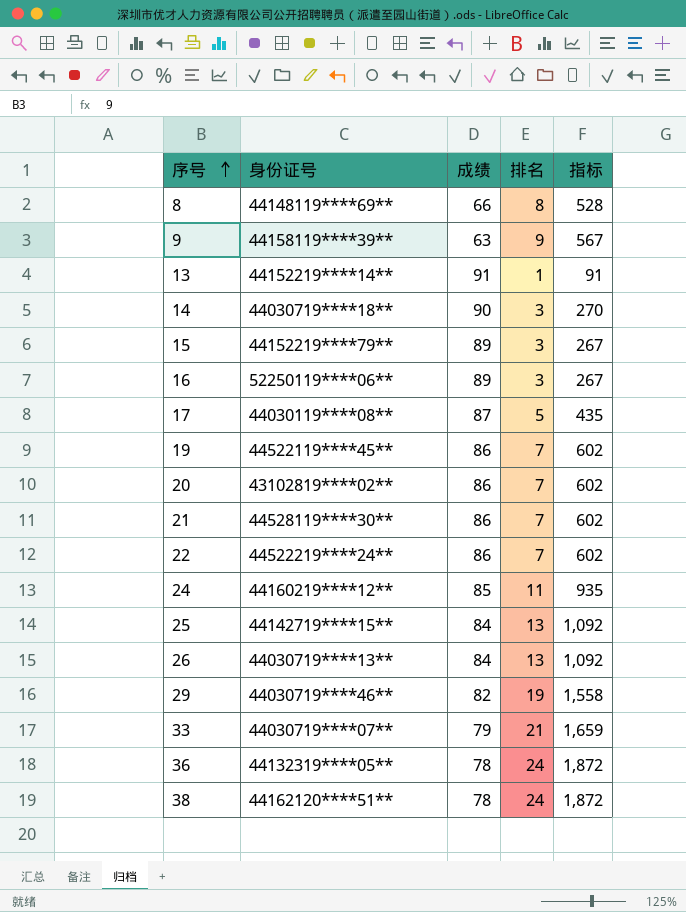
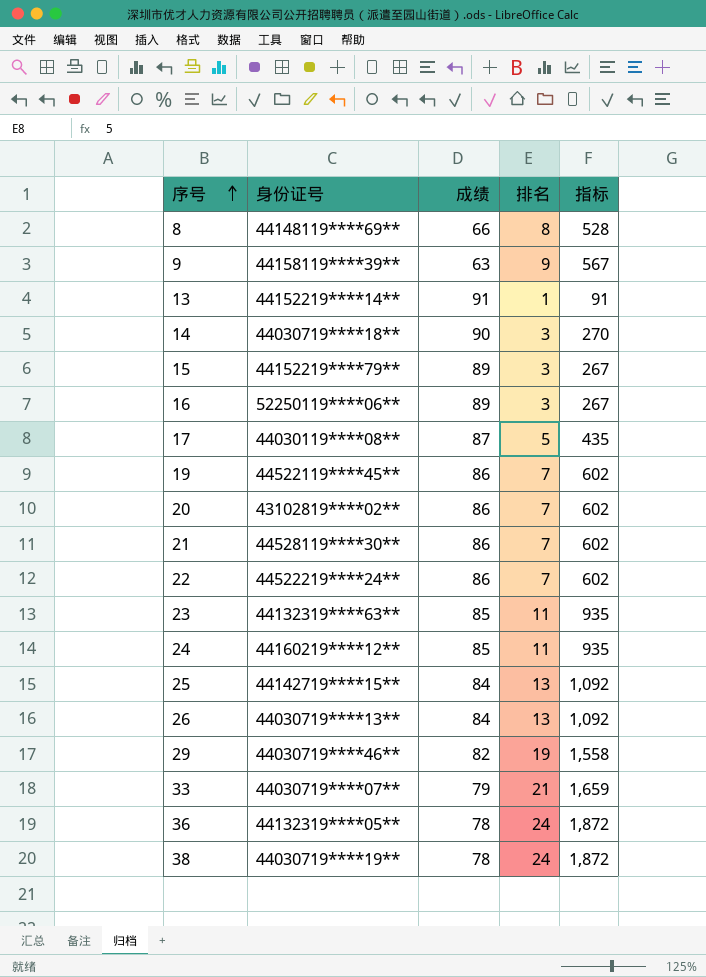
row 23: none -> 44132319****63** | 85 | 11 | 935
38 | 身份证号: 44162120****51** -> 44030719****19**

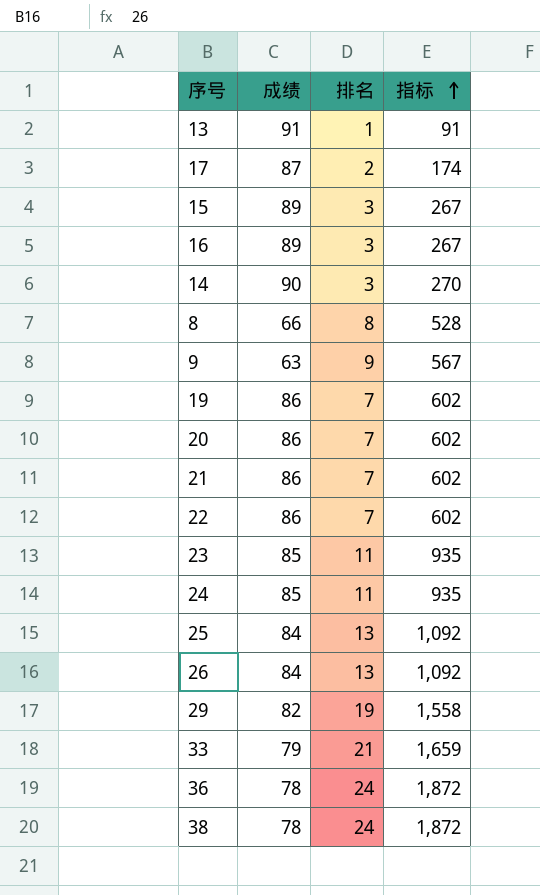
row order: 序号 ascending -> 指标 ascending
column 身份证号 | position: 2 -> none
17 | 排名: 5 -> 2
17 | 指标: 435 -> 174

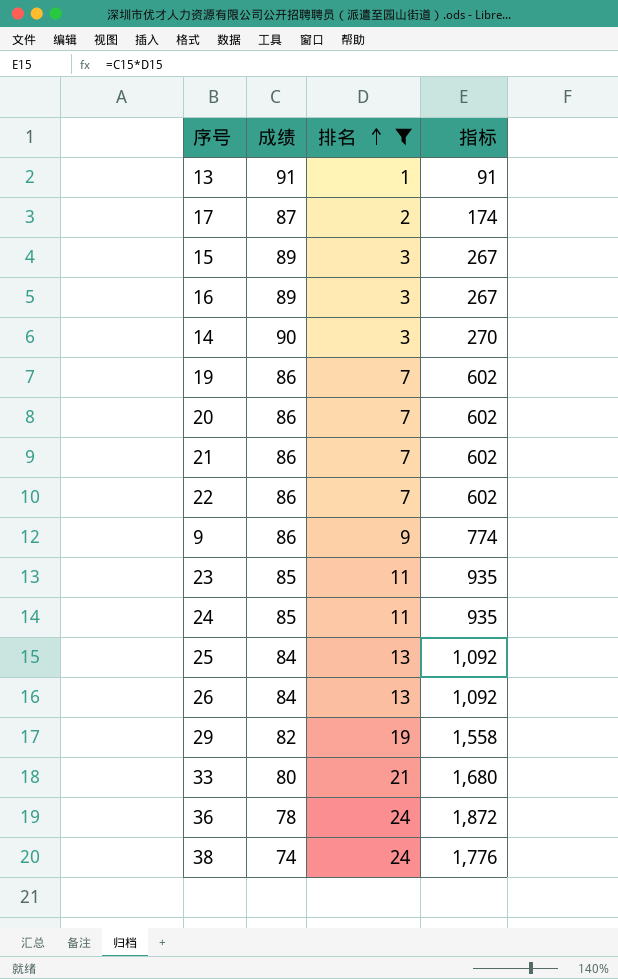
filter: none -> 排名 != 8
row order: 指标 ascending -> 排名 ascending
9 | 成绩: 63 -> 86
9 | 指标: 567 -> 774
33 | 成绩: 79 -> 80
33 | 指标: 1,659 -> 1,680
38 | 成绩: 78 -> 74
38 | 指标: 1,872 -> 1,776

